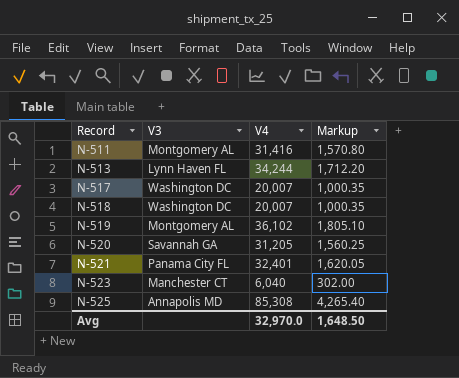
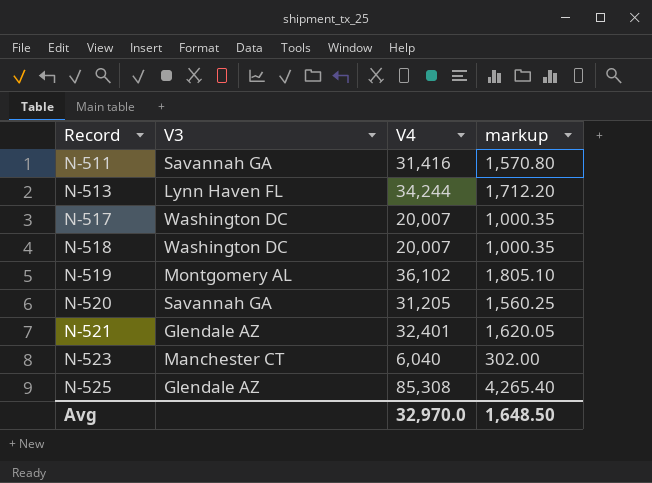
column name: Markup -> markup
N-511 | V3: Montgomery AL -> Savannah GA
N-521 | V3: Panama City FL -> Glendale AZ
N-525 | V3: Annapolis MD -> Glendale AZ

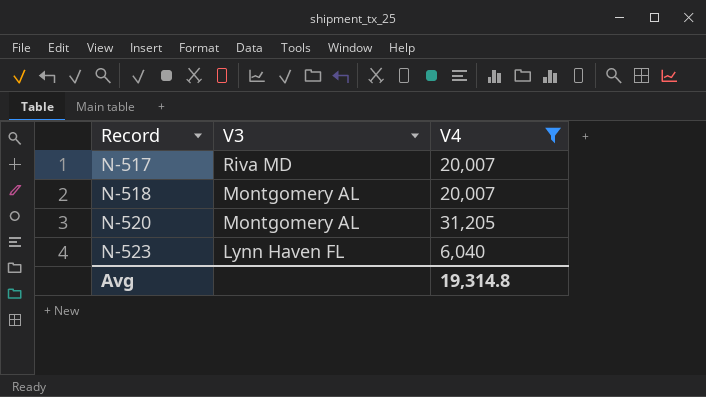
filter: none -> V4 <= 31,205
column markup | formula: [V4] * 0.05 -> none
N-517 | V3: Washington DC -> Riva MD
N-518 | V3: Washington DC -> Montgomery AL
N-520 | V3: Savannah GA -> Montgomery AL
N-523 | V3: Manchester CT -> Lynn Haven FL
Avg | V4: 32,970.0 -> 19,314.8

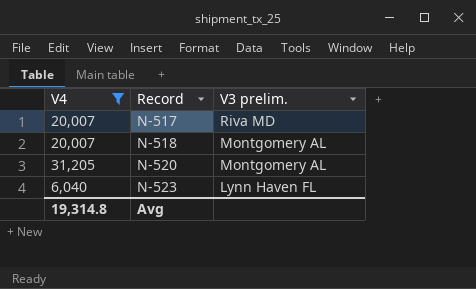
column V4 | position: 3 -> 1
column name: V3 -> V3 prelim.

